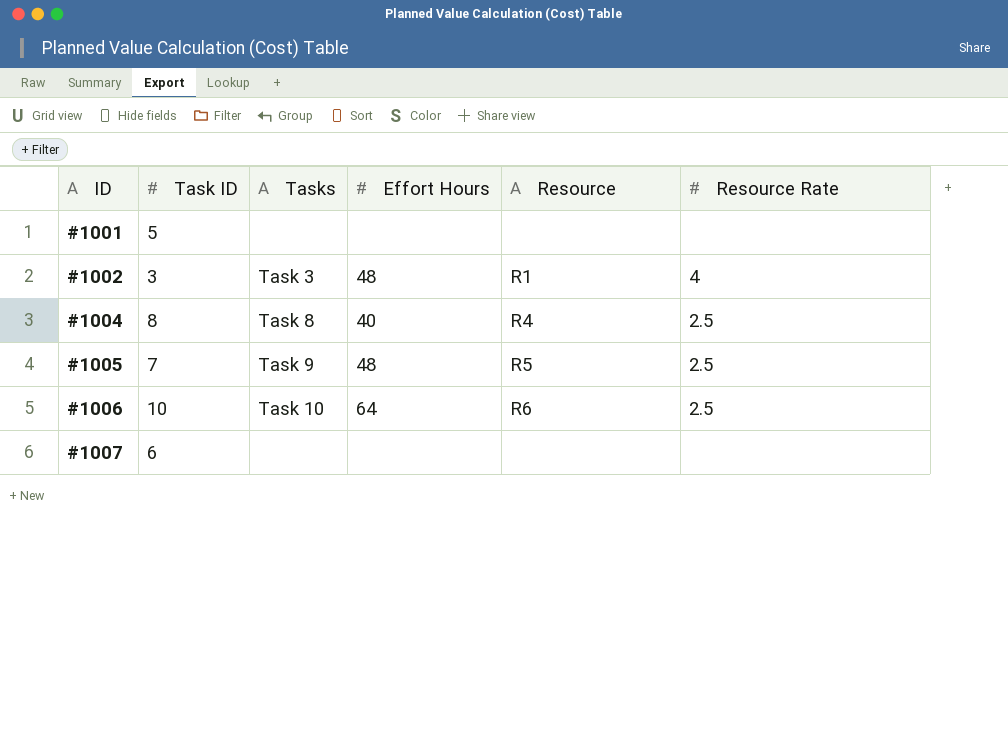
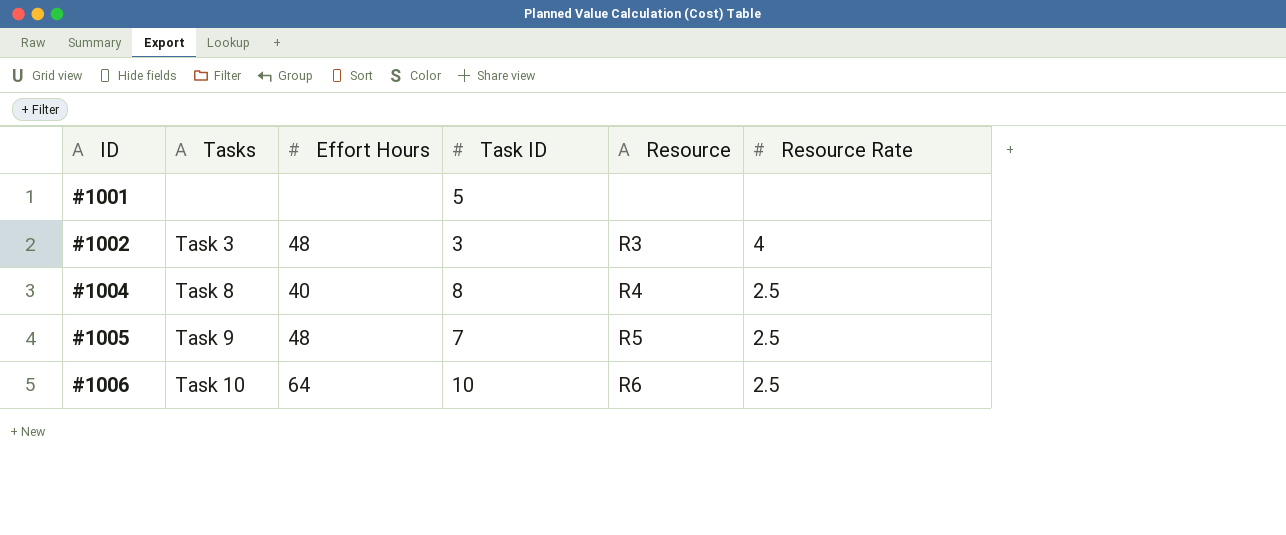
column Task ID | position: 2 -> 4
row #1007: 6 | none | none | none | none -> none
#1002 | Resource: R1 -> R3

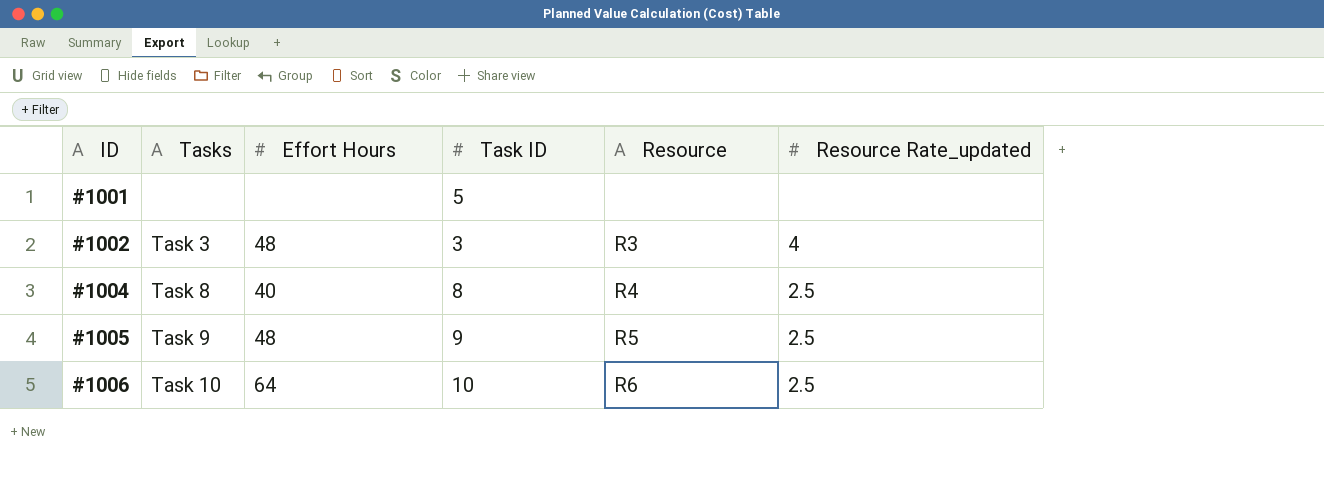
column name: Resource Rate -> Resource Rate_updated
#1005 | Task ID: 7 -> 9

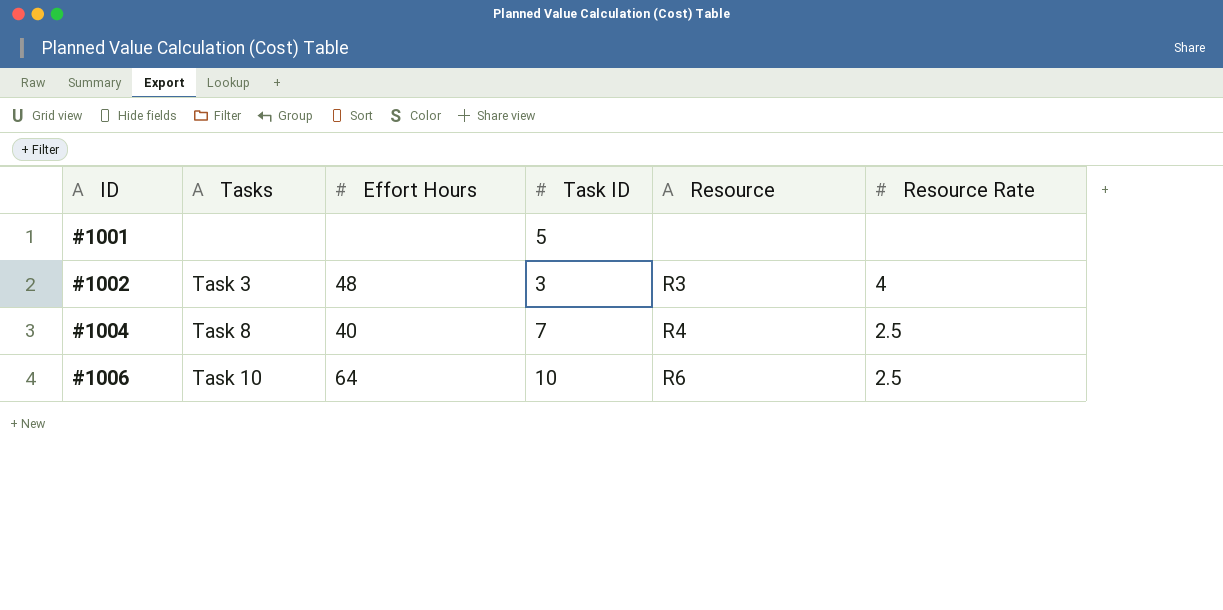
column name: Resource Rate_updated -> Resource Rate
row #1005: Task 9 | 48 | 9 | R5 | 2.5 -> none
#1004 | Task ID: 8 -> 7

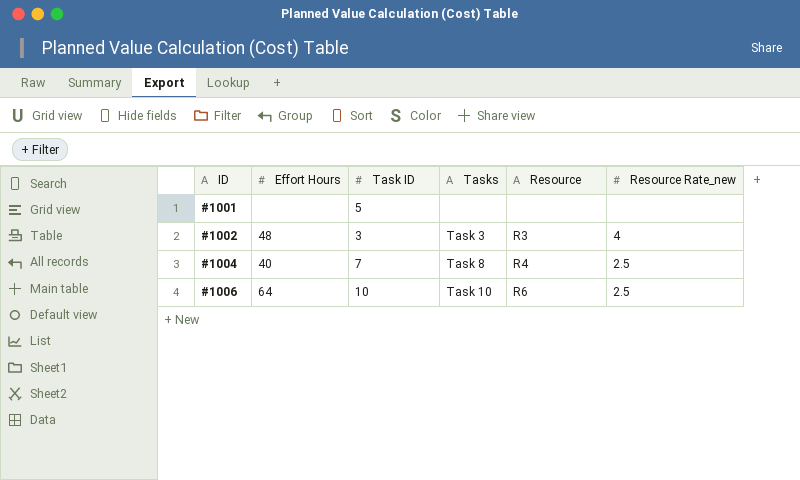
column Tasks | position: 2 -> 4
column name: Resource Rate -> Resource Rate_new

